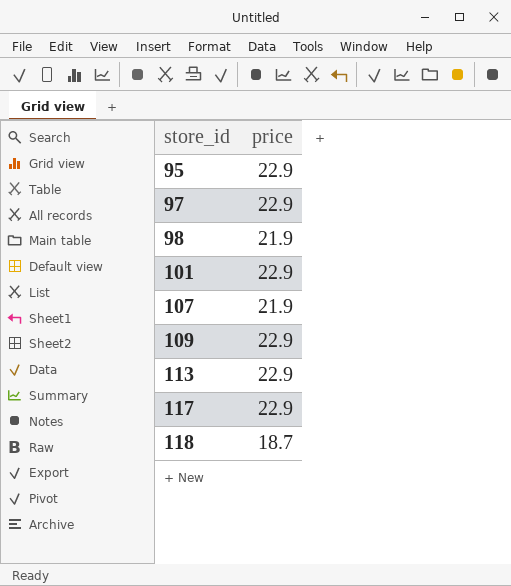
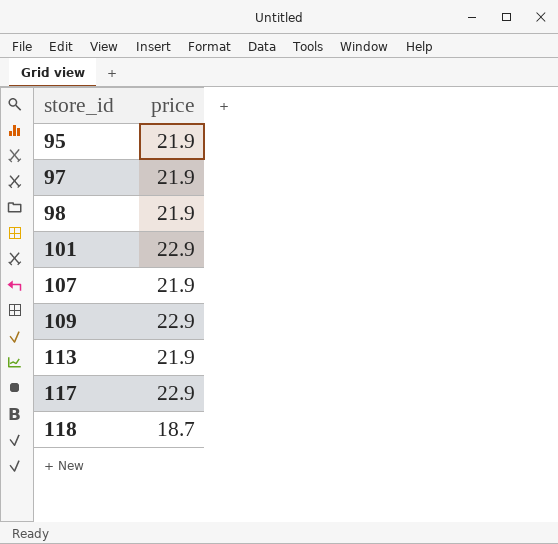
95 | price: 22.9 -> 21.9
97 | price: 22.9 -> 21.9
113 | price: 22.9 -> 21.9

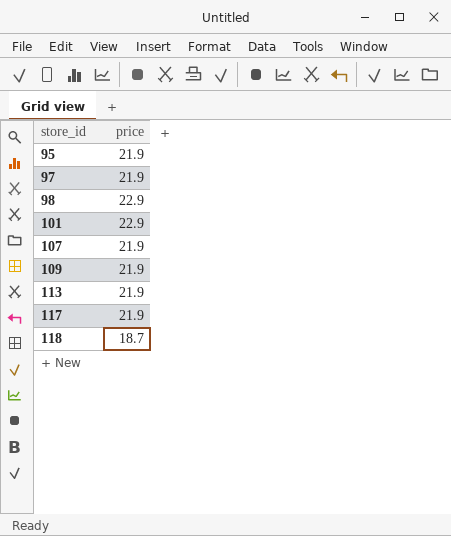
98 | price: 21.9 -> 22.9
109 | price: 22.9 -> 21.9
117 | price: 22.9 -> 21.9

